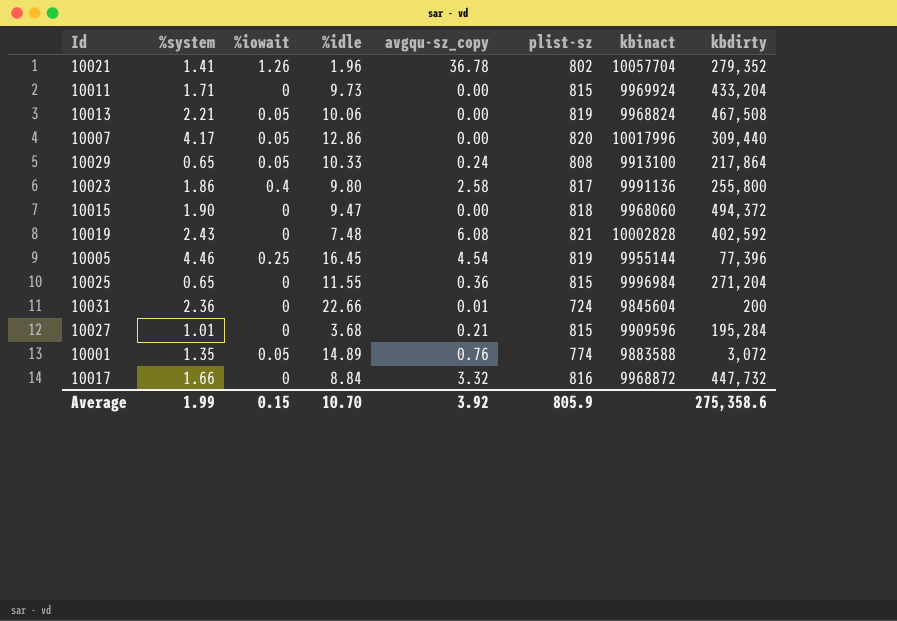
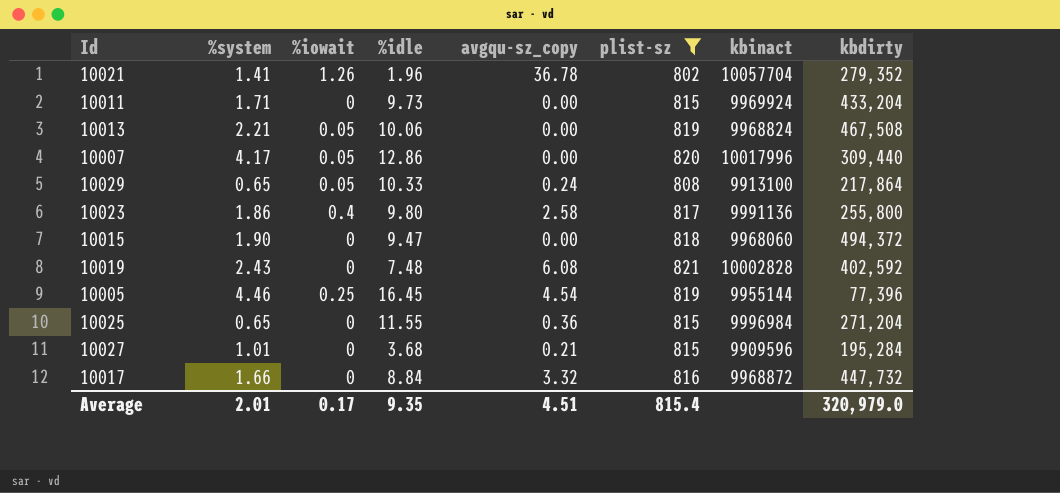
filter: none -> plist-sz >= 802
Average | %system: 1.99 -> 2.01
Average | %iowait: 0.15 -> 0.17
Average | %idle: 10.70 -> 9.35
Average | avgqu-sz_copy: 3.92 -> 4.51
Average | plist-sz: 805.9 -> 815.4
Average | kbdirty: 275,358.6 -> 320,979.0

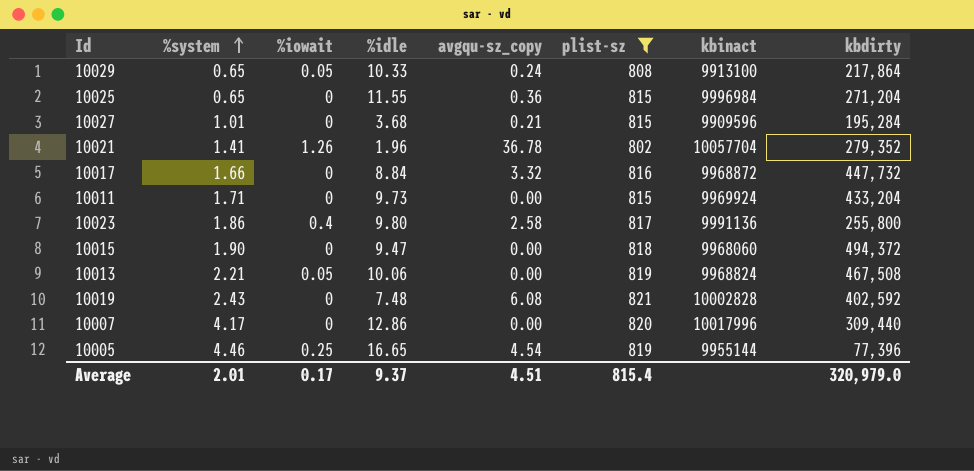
row order: none -> %system ascending
10007 | %iowait: 0.05 -> 0
10005 | %idle: 16.45 -> 16.65
Average | %idle: 9.35 -> 9.37

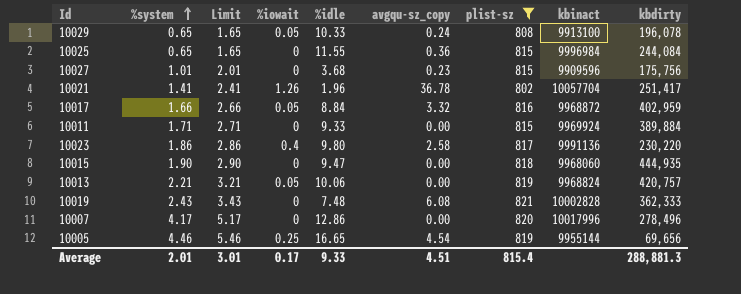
column Limit | formula: none -> [%system] + 1
10029 | kbdirty: 217,864 -> 196,078
10025 | kbdirty: 271,204 -> 244,084
10027 | avgqu-sz_copy: 0.21 -> 0.23
10027 | kbdirty: 195,284 -> 175,756
10021 | kbdirty: 279,352 -> 251,417
10017 | %iowait: 0 -> 0.05
10017 | kbdirty: 447,732 -> 402,959
10011 | %idle: 9.73 -> 9.33
10011 | kbdirty: 433,204 -> 389,884
10023 | kbdirty: 255,800 -> 230,220
10015 | kbdirty: 494,372 -> 444,935
10013 | kbdirty: 467,508 -> 420,757
10019 | kbdirty: 402,592 -> 362,333
10007 | kbdirty: 309,440 -> 278,496
10005 | kbdirty: 77,396 -> 69,656
Average | %idle: 9.37 -> 9.33
Average | kbdirty: 320,979.0 -> 288,881.3

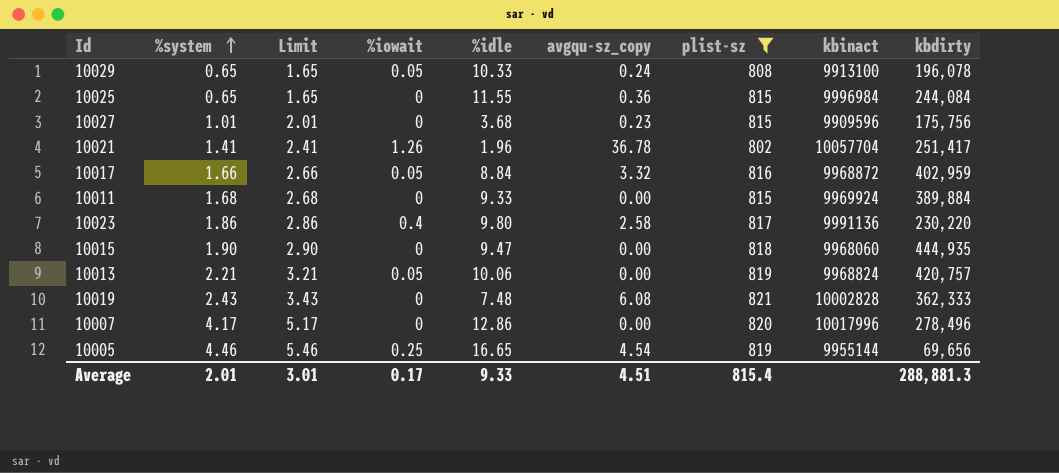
10011 | %system: 1.71 -> 1.68
10011 | Limit: 2.71 -> 2.68

